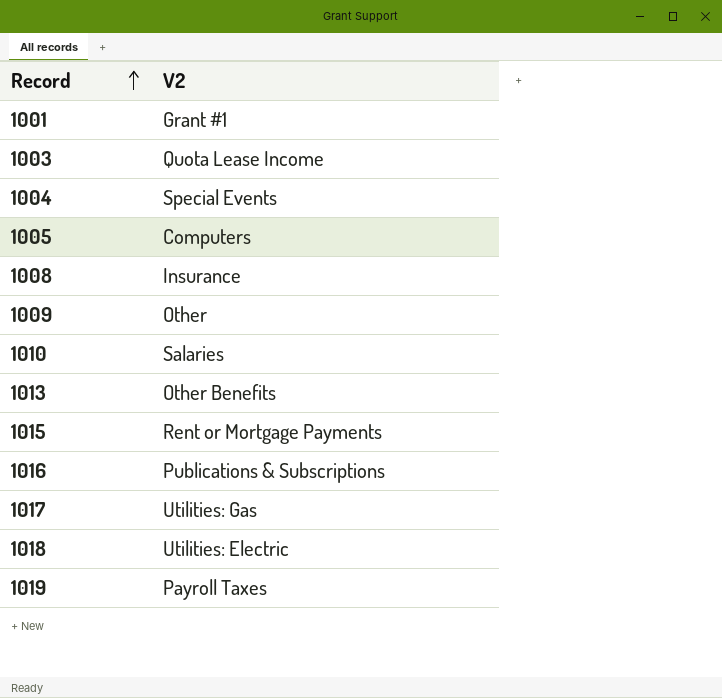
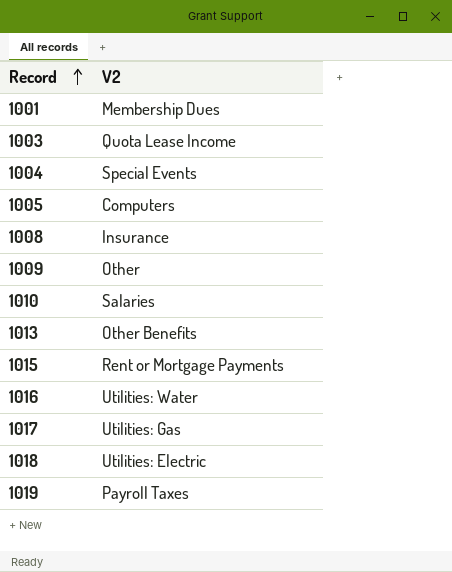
1001 | V2: Grant #1 -> Membership Dues
1016 | V2: Publications & Subscriptions -> Utilities: Water

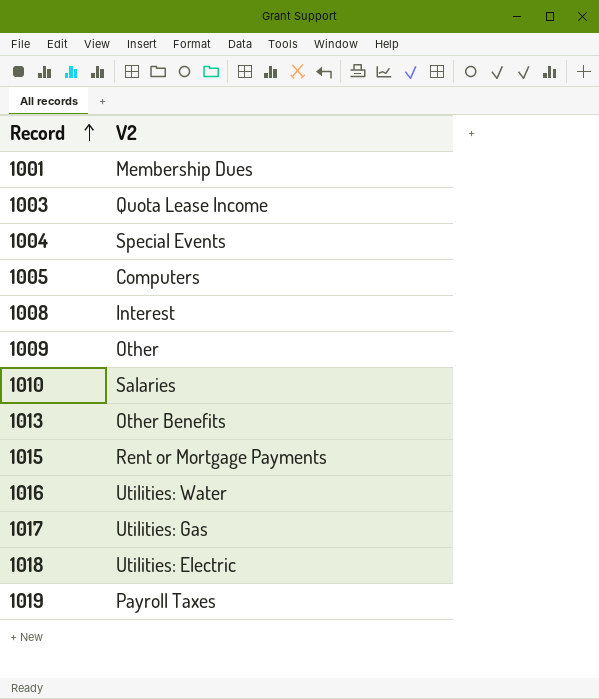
1008 | V2: Insurance -> Interest

